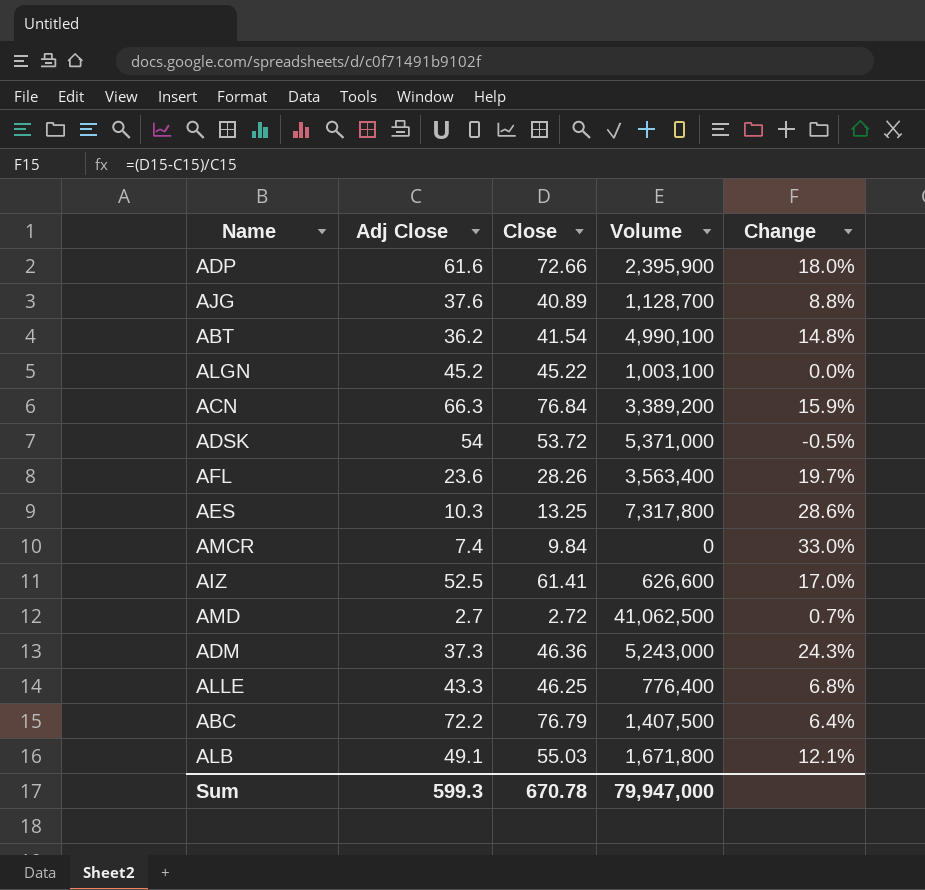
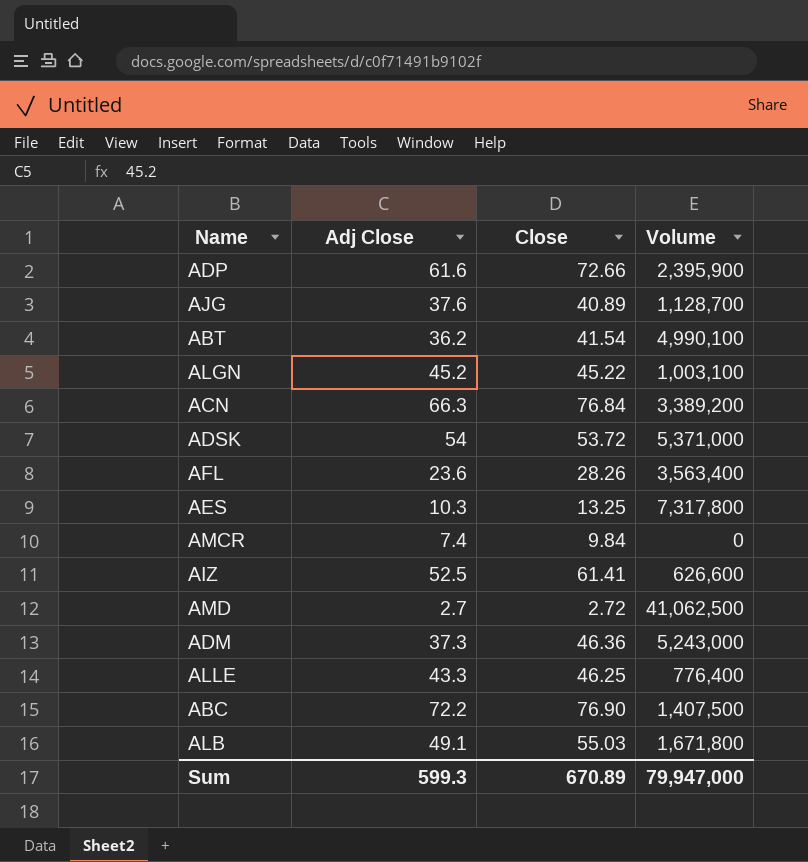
column Change | formula: ([Close] - [Adj Close]) / [Adj Close] -> none
ABC | Close: 76.79 -> 76.90
Sum | Close: 670.78 -> 670.89

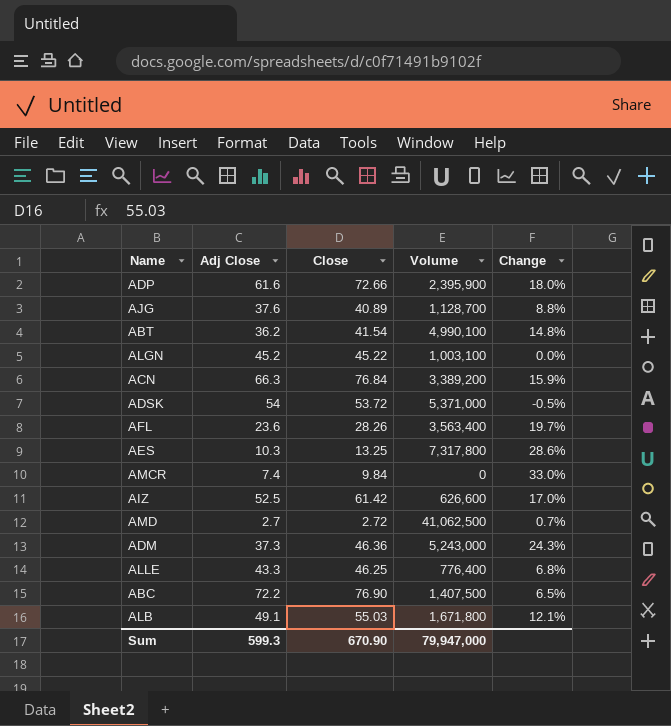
column Change | formula: none -> ([Close] - [Adj Close]) / [Adj Close]
AIZ | Close: 61.41 -> 61.42
Sum | Close: 670.89 -> 670.90

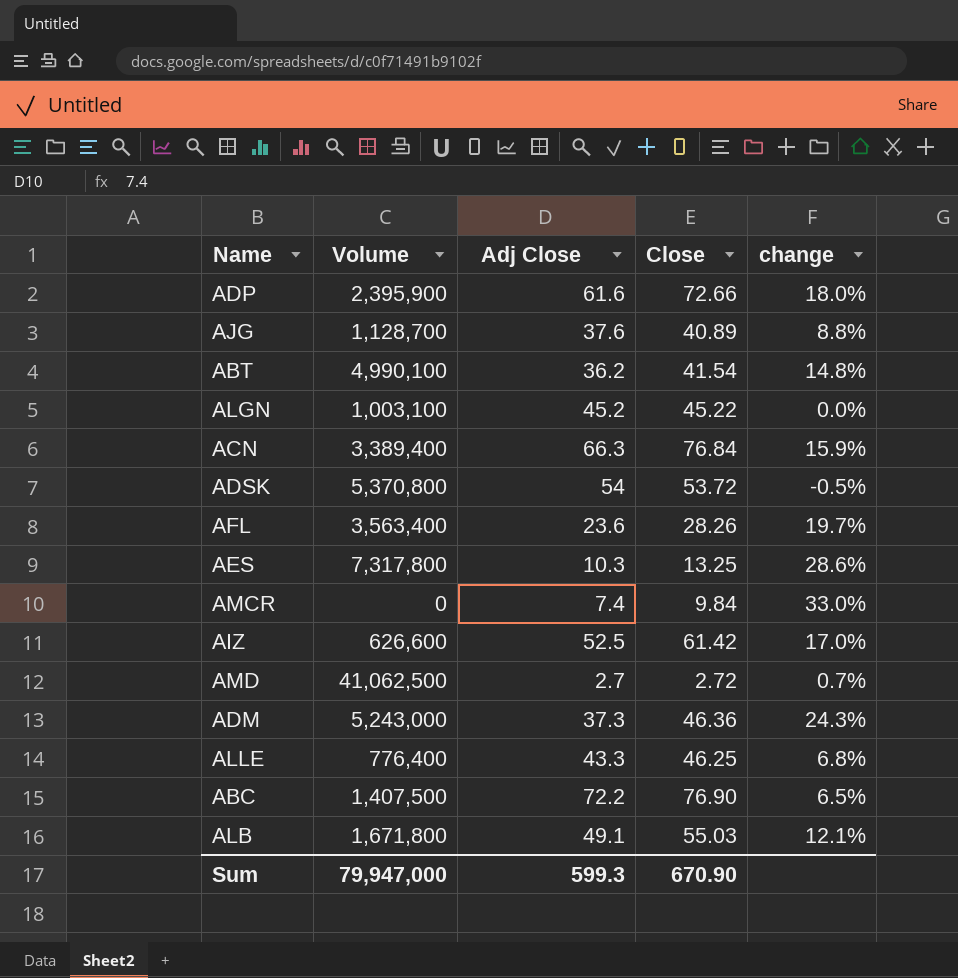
column Volume | position: 4 -> 2
column name: Change -> change
ACN | Volume: 3,389,200 -> 3,389,400
ADSK | Volume: 5,371,000 -> 5,370,800

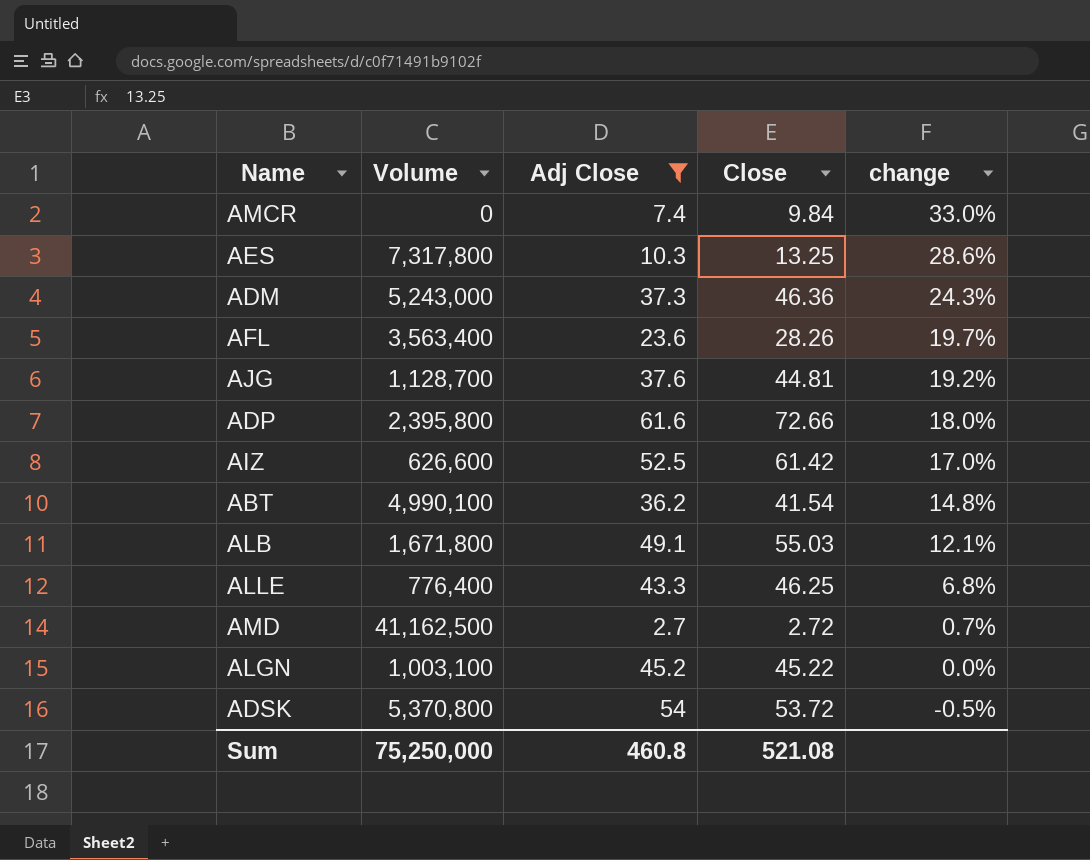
filter: none -> Adj Close <= 61.6
row order: none -> change descending
AJG | Close: 40.89 -> 44.81
AJG | change: 8.8% -> 19.2%
ADP | Volume: 2,395,900 -> 2,395,800
AMD | Volume: 41,062,500 -> 41,162,500
Sum | Volume: 79,947,000 -> 75,250,000
Sum | Adj Close: 599.3 -> 460.8
Sum | Close: 670.90 -> 521.08

